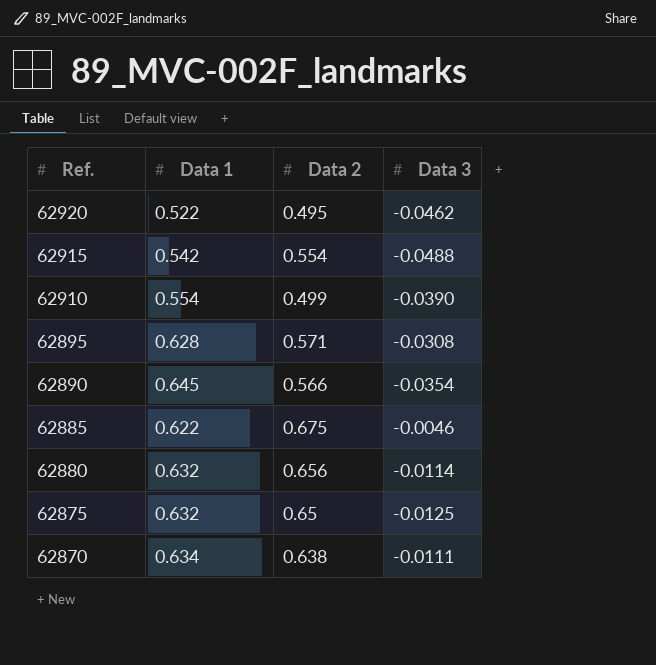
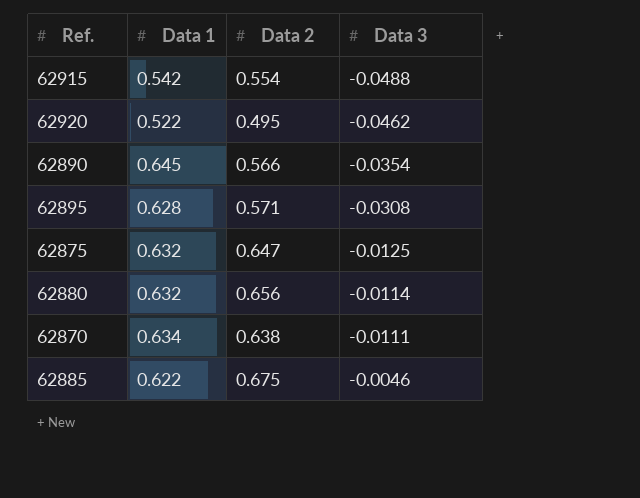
row order: Ref. descending -> Data 3 ascending
row 62910: 0.554 | 0.499 | -0.0390 -> none
62875 | Data 2: 0.65 -> 0.647

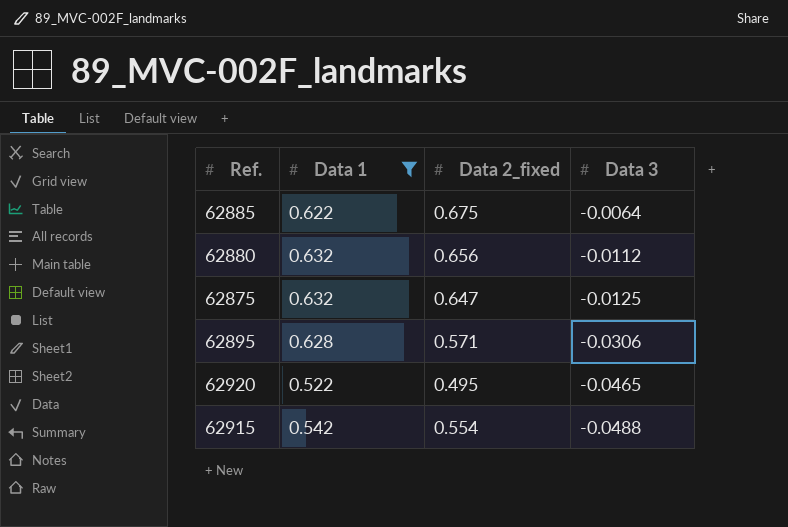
filter: none -> Data 1 <= 0.632
row order: Data 3 ascending -> Data 3 descending
column name: Data 2 -> Data 2_fixed
62885 | Data 3: -0.0046 -> -0.0064
62880 | Data 3: -0.0114 -> -0.0112
62895 | Data 3: -0.0308 -> -0.0306
62920 | Data 3: -0.0462 -> -0.0465

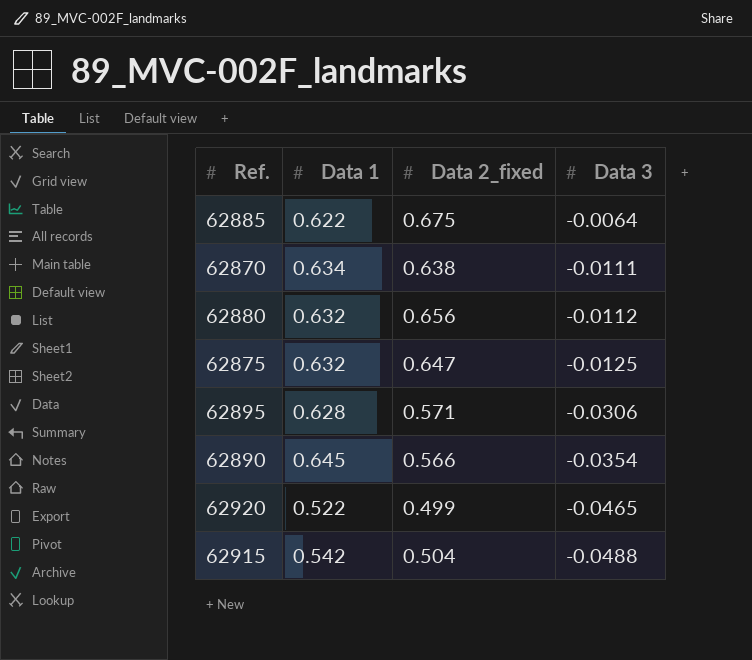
filter: Data 1 <= 0.632 -> none
62920 | Data 2_fixed: 0.495 -> 0.499
62915 | Data 2_fixed: 0.554 -> 0.504

